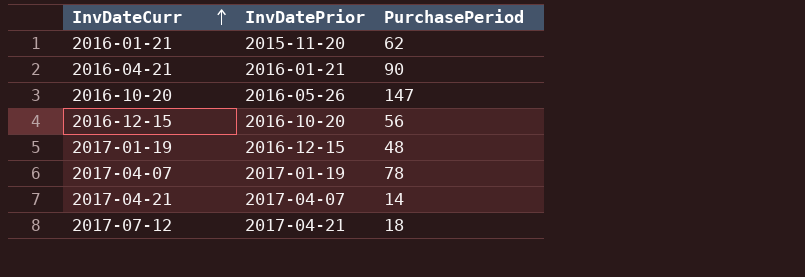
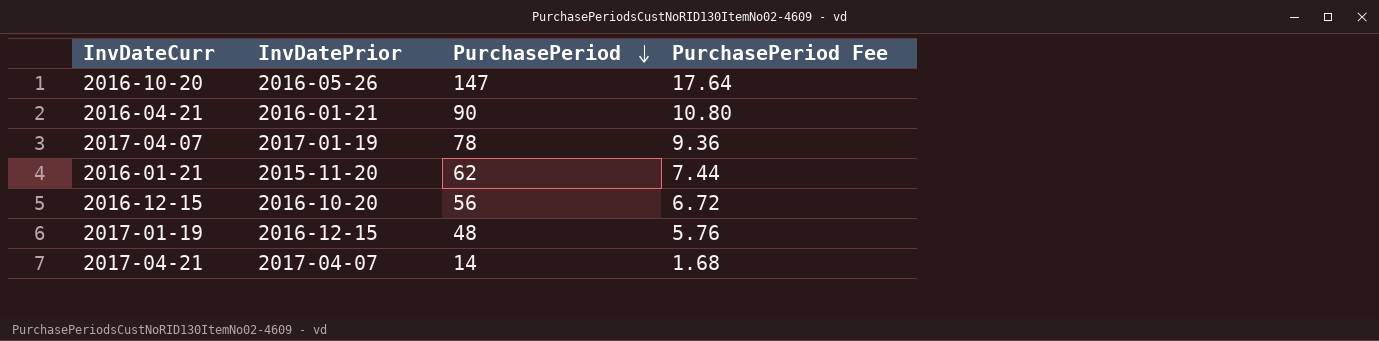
row order: InvDateCurr ascending -> PurchasePeriod descending
column PurchasePeriod Fee | formula: none -> [PurchasePeriod] * 0.12
row 2017-07-12: 2017-04-21 | 18 -> none

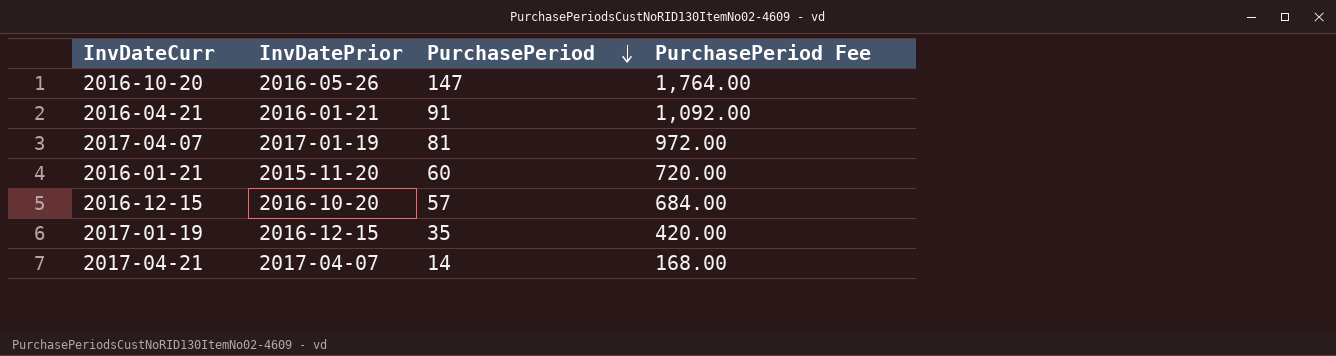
column PurchasePeriod Fee | formula: [PurchasePeriod] * 0.12 -> [PurchasePeriod] * 12
2016-04-21 | PurchasePeriod: 90 -> 91
2017-04-07 | PurchasePeriod: 78 -> 81
2016-01-21 | PurchasePeriod: 62 -> 60
2016-12-15 | PurchasePeriod: 56 -> 57
2017-01-19 | PurchasePeriod: 48 -> 35

